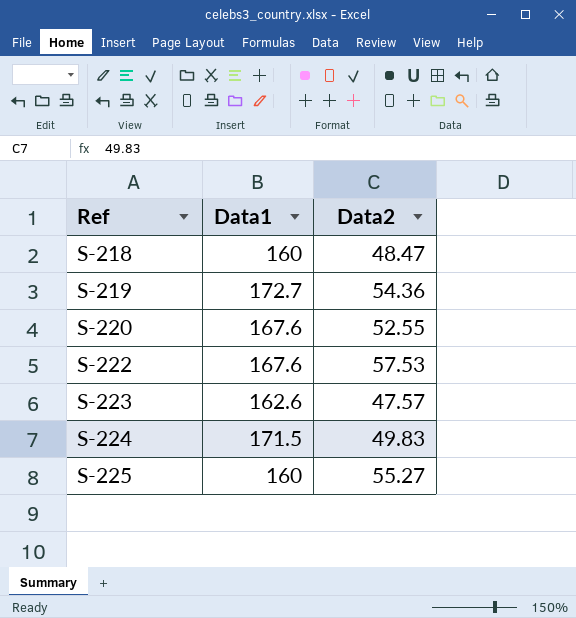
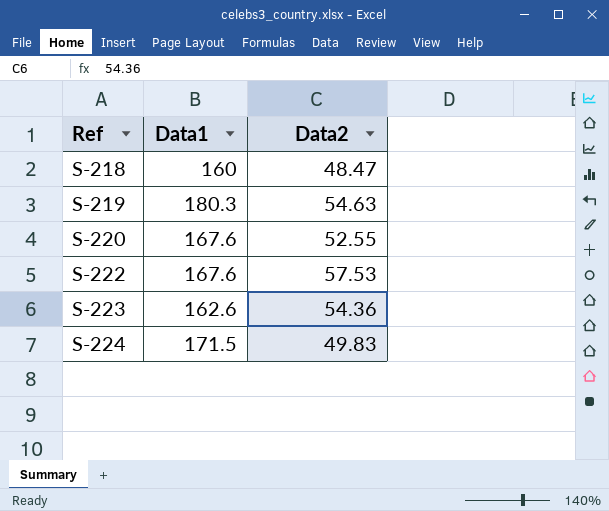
row S-225: 160 | 55.27 -> none
S-219 | Data1: 172.7 -> 180.3
S-219 | Data2: 54.36 -> 54.63
S-223 | Data2: 47.57 -> 54.36

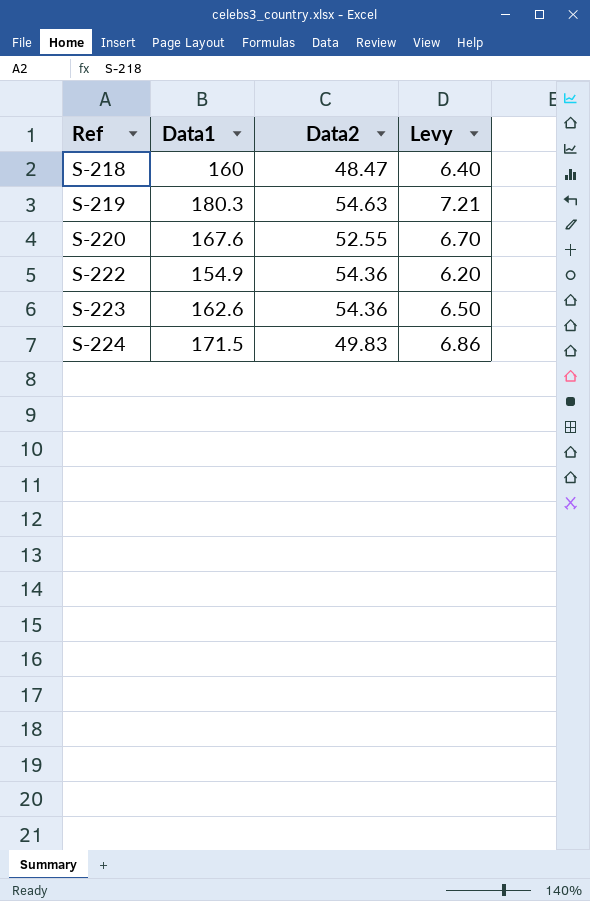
column Levy | formula: none -> [Data1] * 0.04
S-222 | Data1: 167.6 -> 154.9
S-222 | Data2: 57.53 -> 54.36

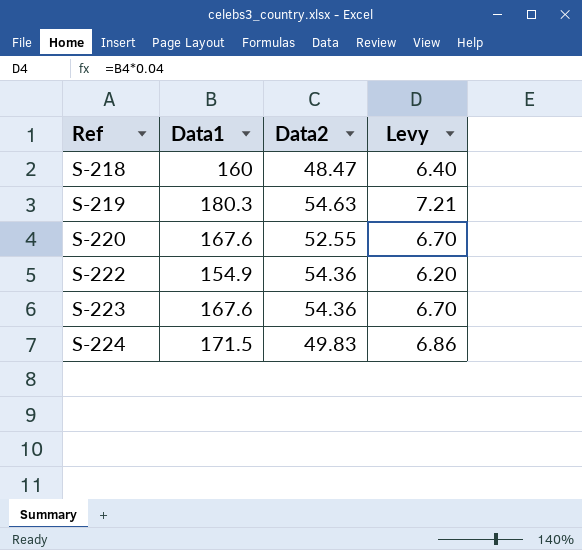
S-223 | Data1: 162.6 -> 167.6
S-223 | Levy: 6.50 -> 6.70

